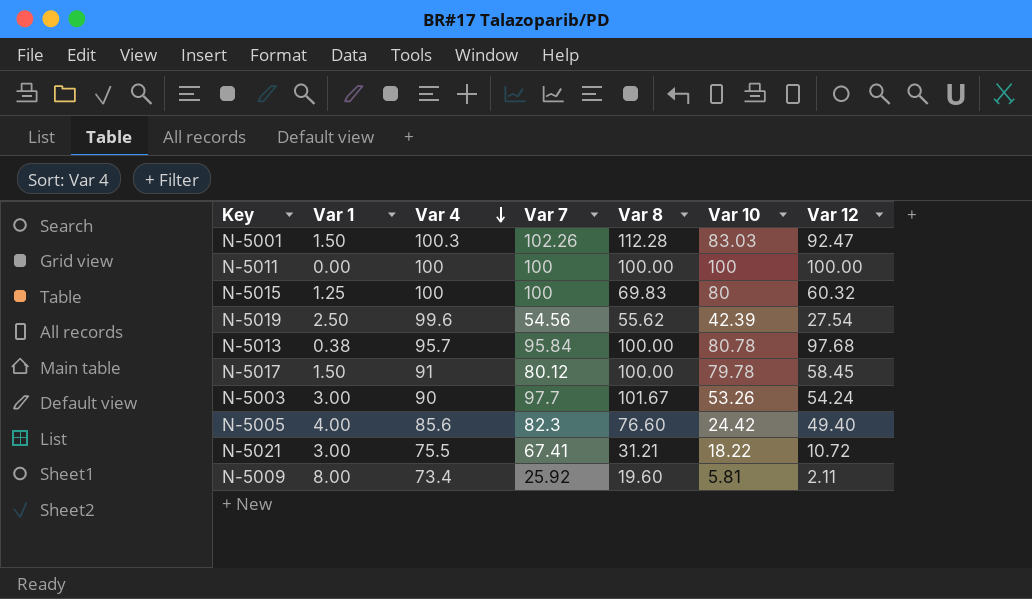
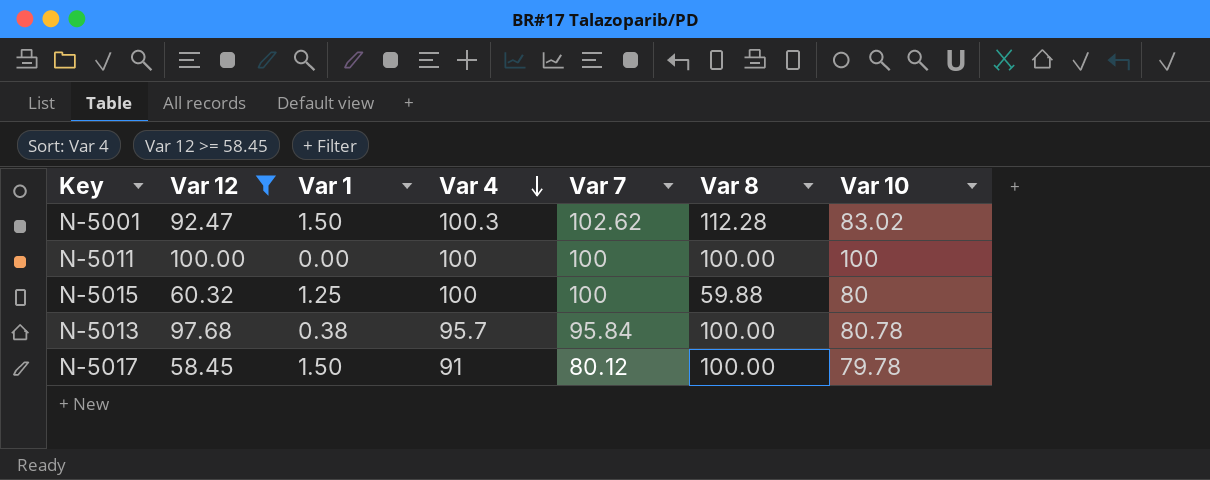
filter: none -> Var 12 >= 58.45
column Var 12 | position: 7 -> 2
N-5001 | Var 7: 102.26 -> 102.62
N-5001 | Var 10: 83.03 -> 83.02
N-5015 | Var 8: 69.83 -> 59.88

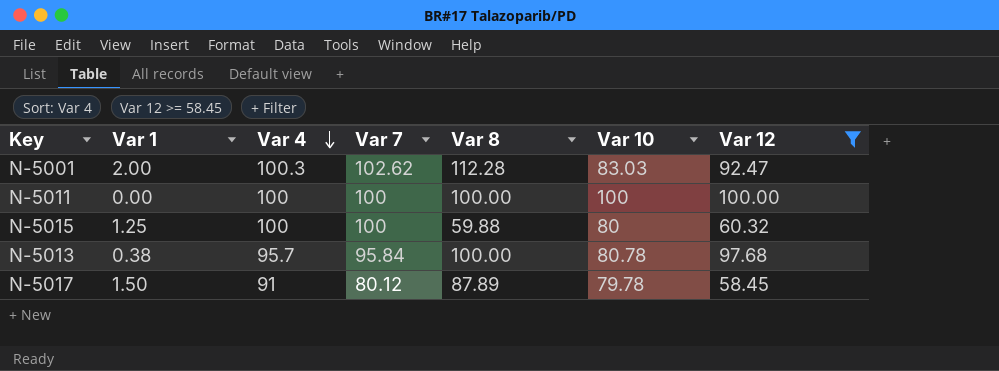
column Var 12 | position: 2 -> 7
N-5001 | Var 1: 1.50 -> 2.00
N-5001 | Var 10: 83.02 -> 83.03
N-5017 | Var 8: 100.00 -> 87.89

